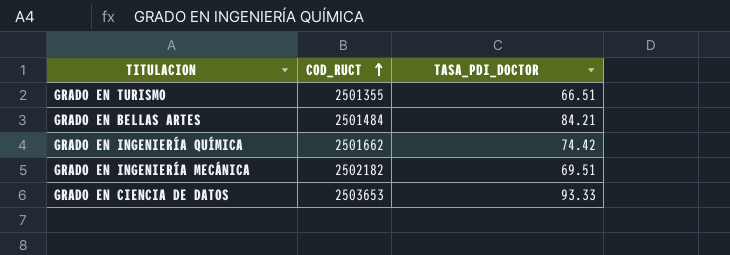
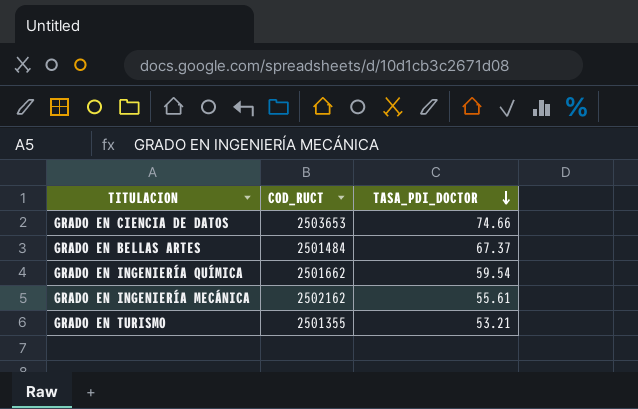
row order: COD_RUCT ascending -> TASA_PDI_DOCTOR descending
GRADO EN CIENCIA DE DATOS | TASA_PDI_DOCTOR: 93.33 -> 74.66
GRADO EN BELLAS ARTES | TASA_PDI_DOCTOR: 84.21 -> 67.37
GRADO EN INGENIERÍA QUÍMICA | TASA_PDI_DOCTOR: 74.42 -> 59.54
GRADO EN INGENIERÍA MECÁNICA | COD_RUCT: 2502182 -> 2502162
GRADO EN INGENIERÍA MECÁNICA | TASA_PDI_DOCTOR: 69.51 -> 55.61
GRADO EN TURISMO | TASA_PDI_DOCTOR: 66.51 -> 53.21

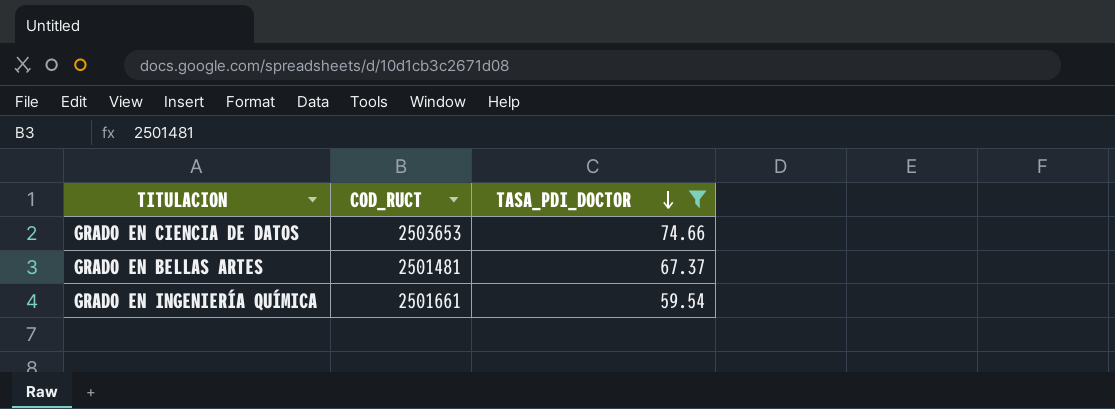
filter: none -> TASA_PDI_DOCTOR >= 59.54
GRADO EN BELLAS ARTES | COD_RUCT: 2501484 -> 2501481
GRADO EN INGENIERÍA QUÍMICA | COD_RUCT: 2501662 -> 2501661

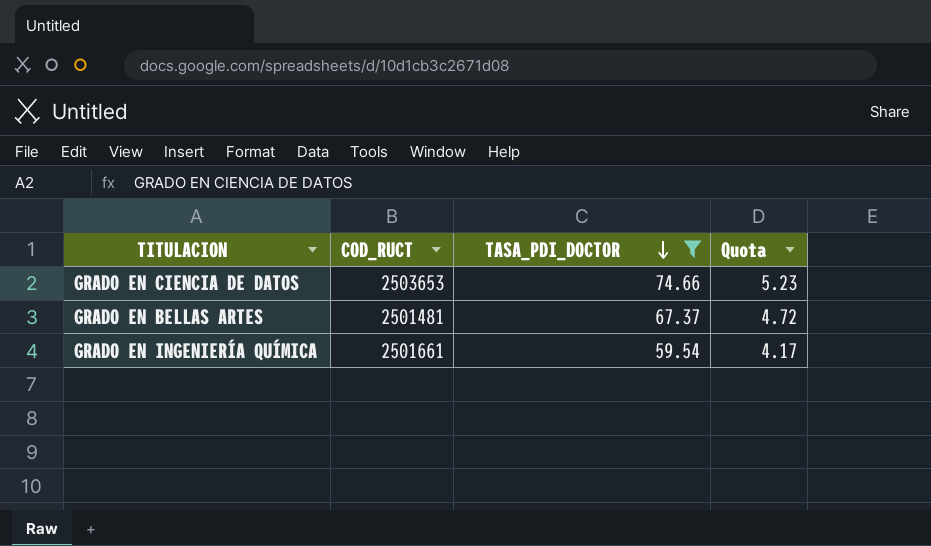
column Quota | formula: none -> [TASA_PDI_DOCTOR] * 0.07

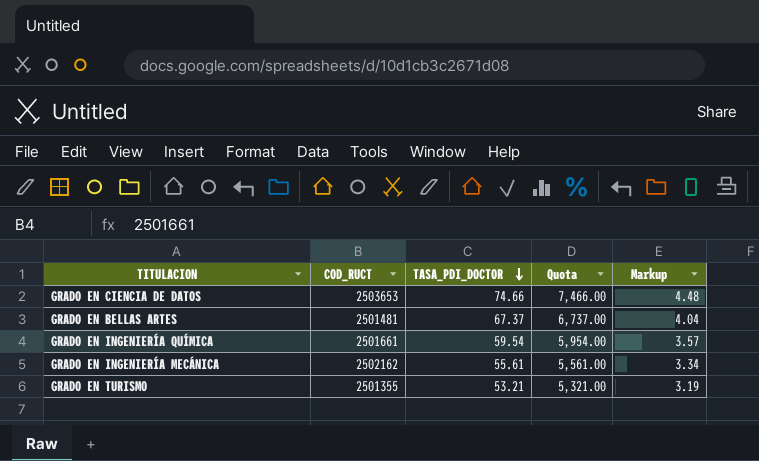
filter: TASA_PDI_DOCTOR >= 59.54 -> none
column Quota | formula: [TASA_PDI_DOCTOR] * 0.07 -> [TASA_PDI_DOCTOR] * 100
column Markup | formula: none -> [TASA_PDI_DOCTOR] * 0.06

